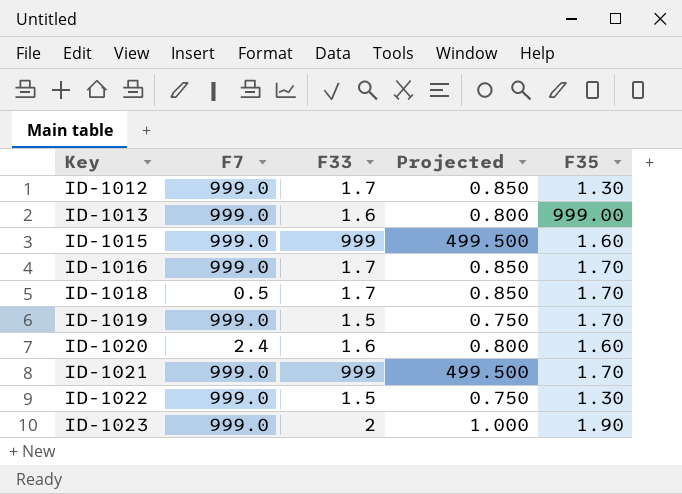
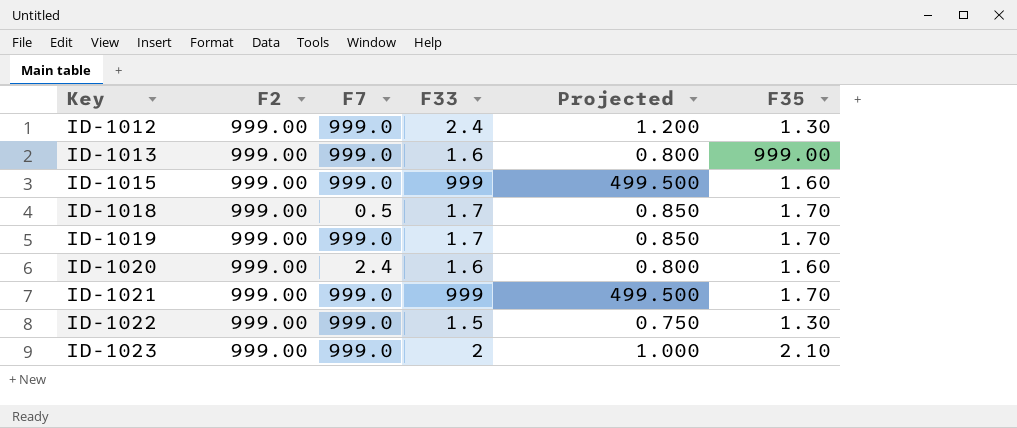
column F2 | position: none -> 2
row ID-1016: 999.0 | 1.7 | 0.850 | 1.70 -> none
ID-1012 | F33: 1.7 -> 2.4
ID-1012 | Projected: 0.850 -> 1.200
ID-1019 | F33: 1.5 -> 1.7
ID-1019 | Projected: 0.750 -> 0.850
ID-1023 | F35: 1.90 -> 2.10

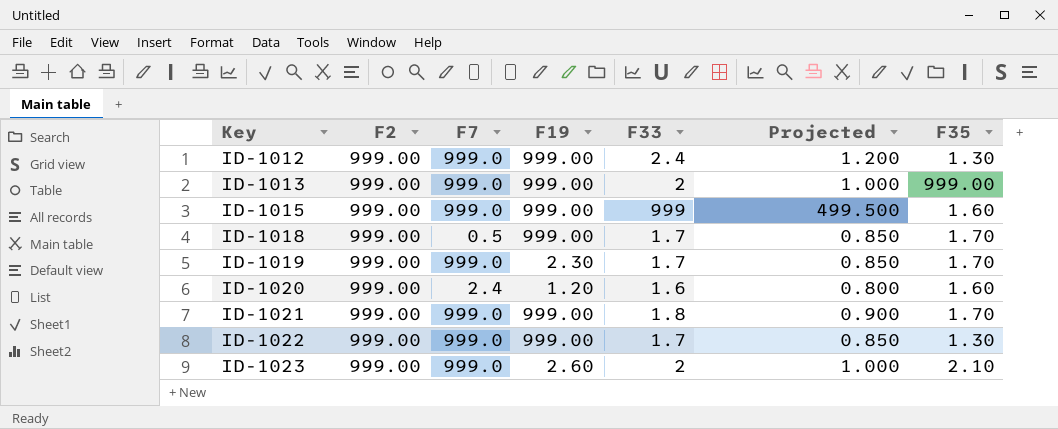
column F19 | position: none -> 4
ID-1013 | F33: 1.6 -> 2
ID-1013 | Projected: 0.800 -> 1.000
ID-1021 | F33: 999 -> 1.8
ID-1021 | Projected: 499.500 -> 0.900
ID-1022 | F33: 1.5 -> 1.7
ID-1022 | Projected: 0.750 -> 0.850

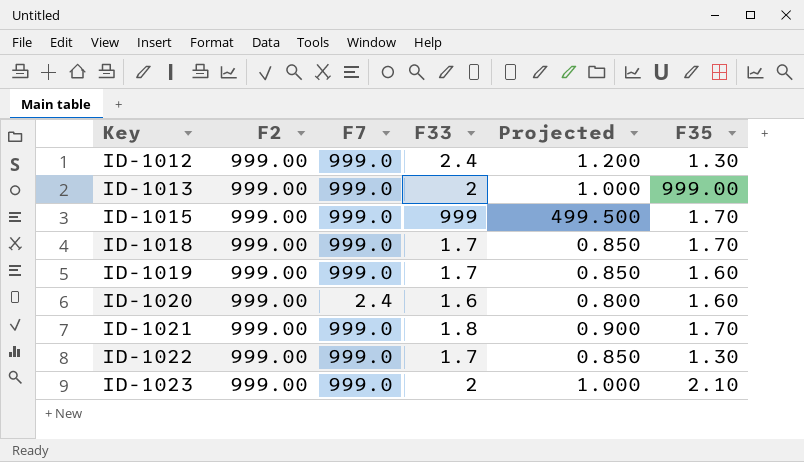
column F19 | position: 4 -> none
ID-1015 | F35: 1.60 -> 1.70
ID-1018 | F7: 0.5 -> 999.0
ID-1019 | F35: 1.70 -> 1.60

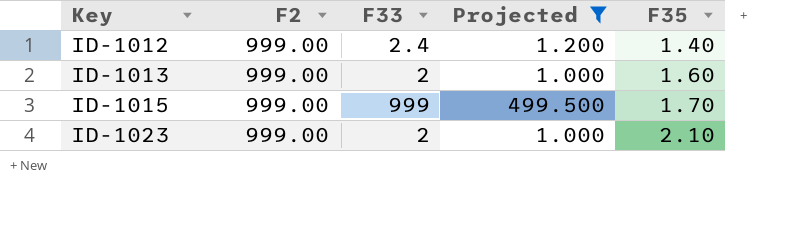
filter: none -> Projected >= 1.000
column F7 | position: 3 -> none
ID-1012 | F35: 1.30 -> 1.40
ID-1013 | F35: 999.00 -> 1.60

